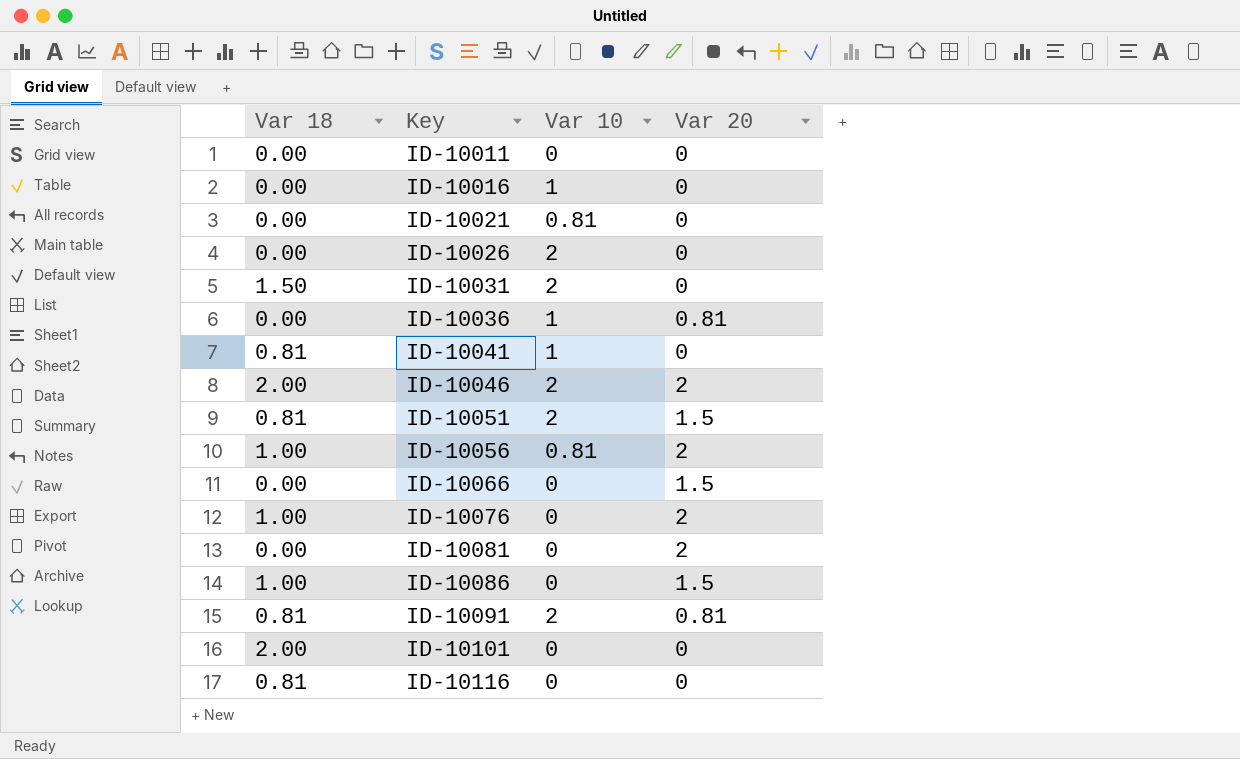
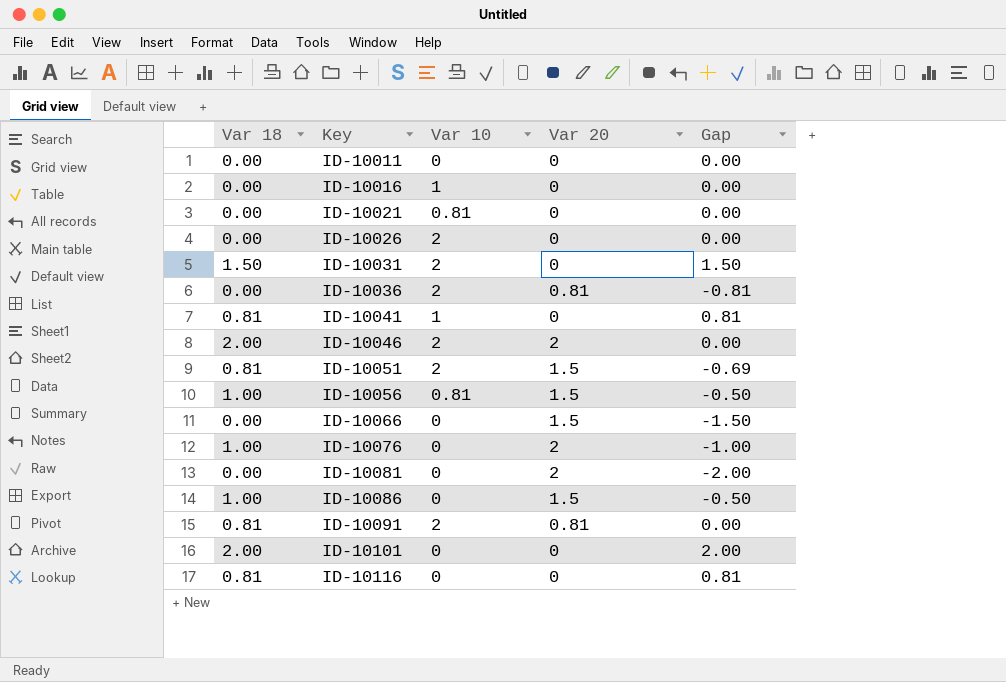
column Gap | formula: none -> [Var 18] - [Var 20]
ID-10036 | Var 10: 1 -> 2
ID-10056 | Var 20: 2 -> 1.5

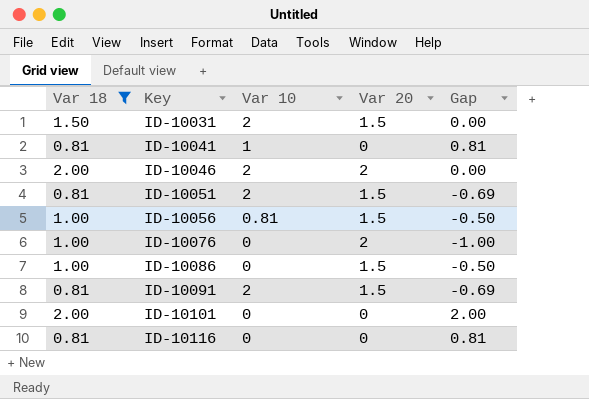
filter: none -> Var 18 != 0.00
ID-10031 | Var 20: 0 -> 1.5
ID-10031 | Gap: 1.50 -> 0.00
ID-10091 | Var 20: 0.81 -> 1.5
ID-10091 | Gap: 0.00 -> -0.69

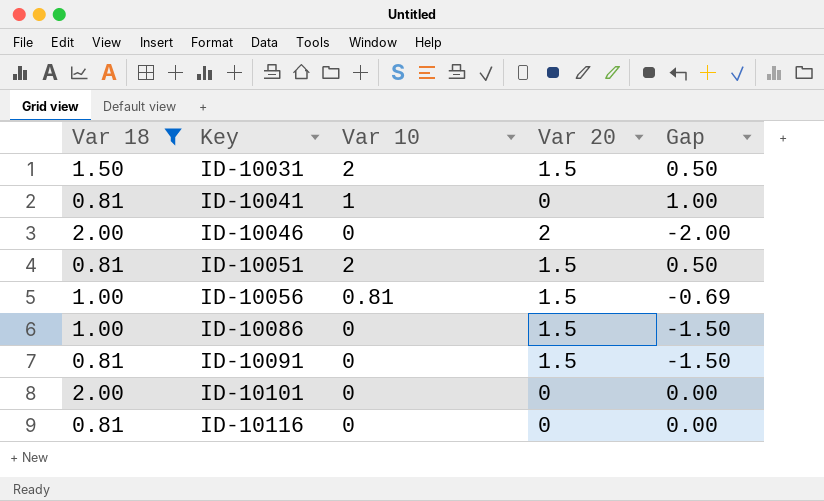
column Gap | formula: [Var 18] - [Var 20] -> [Var 10] - [Var 20]
row ID-10076: 1.00 | 0 | 2 | -1.00 -> none
ID-10046 | Var 10: 2 -> 0
ID-10091 | Var 10: 2 -> 0

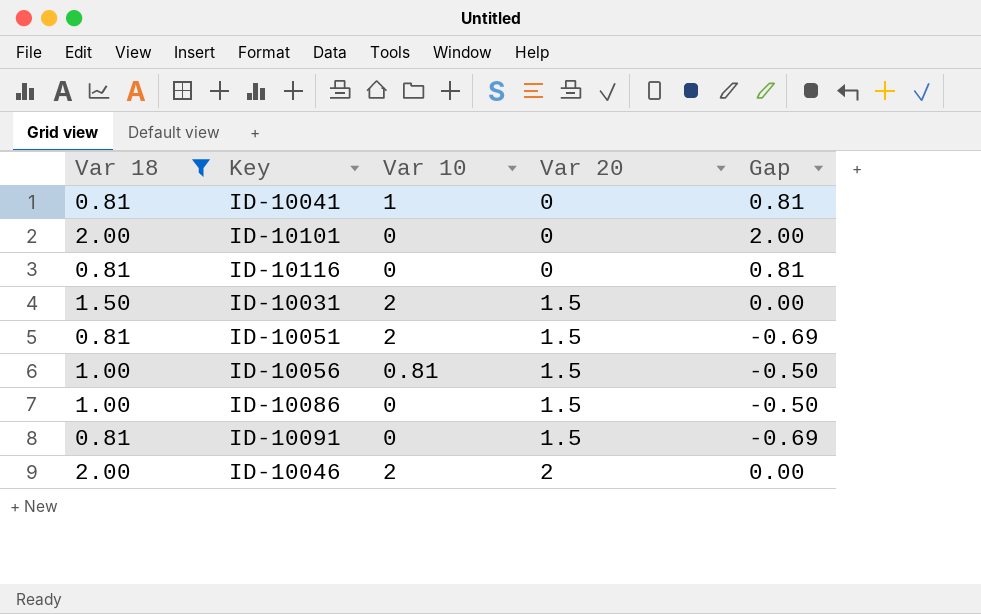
row order: Key ascending -> Var 20 ascending
column Gap | formula: [Var 10] - [Var 20] -> [Var 18] - [Var 20]
ID-10046 | Var 10: 0 -> 2

